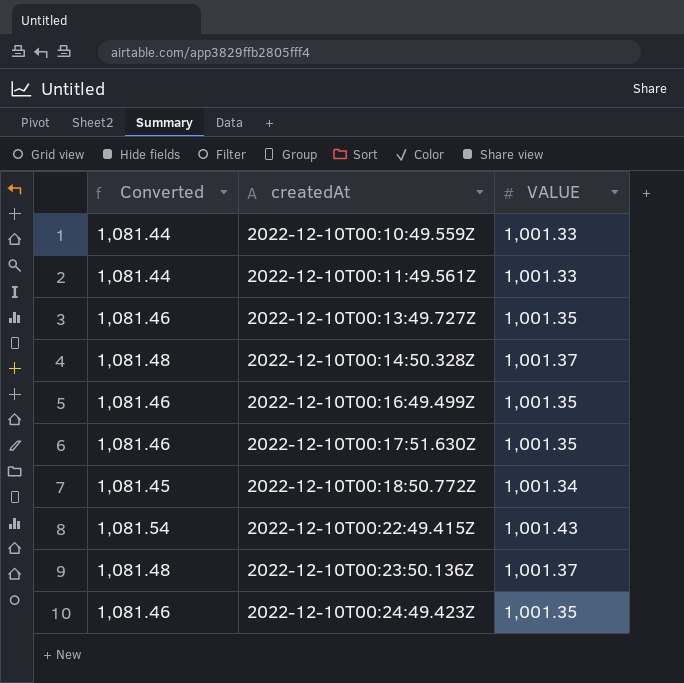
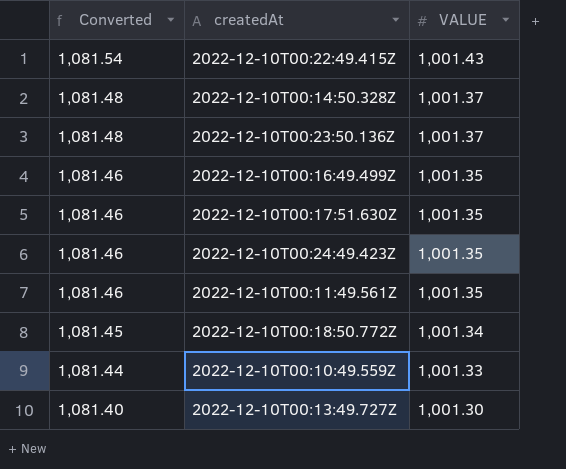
row order: createdAt ascending -> Converted descending
2022-12-10T00:11:49.561Z | Converted: 1,081.44 -> 1,081.46
2022-12-10T00:11:49.561Z | VALUE: 1,001.33 -> 1,001.35
2022-12-10T00:13:49.727Z | Converted: 1,081.46 -> 1,081.40
2022-12-10T00:13:49.727Z | VALUE: 1,001.35 -> 1,001.30

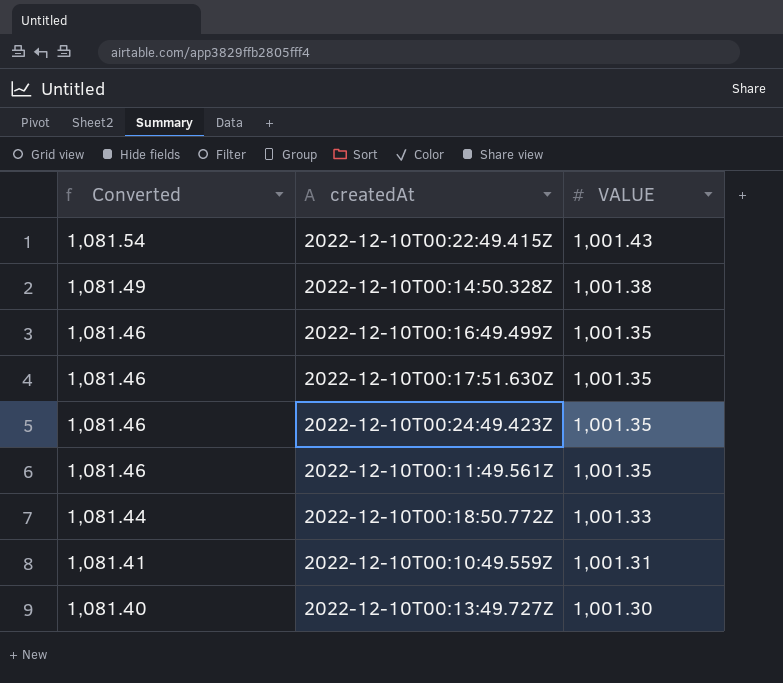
row 2022-12-10T00:23:50.136Z: 1,081.48 | 1,001.37 -> none
2022-12-10T00:14:50.328Z | Converted: 1,081.48 -> 1,081.49
2022-12-10T00:14:50.328Z | VALUE: 1,001.37 -> 1,001.38
2022-12-10T00:18:50.772Z | Converted: 1,081.45 -> 1,081.44
2022-12-10T00:18:50.772Z | VALUE: 1,001.34 -> 1,001.33
2022-12-10T00:10:49.559Z | Converted: 1,081.44 -> 1,081.41
2022-12-10T00:10:49.559Z | VALUE: 1,001.33 -> 1,001.31

